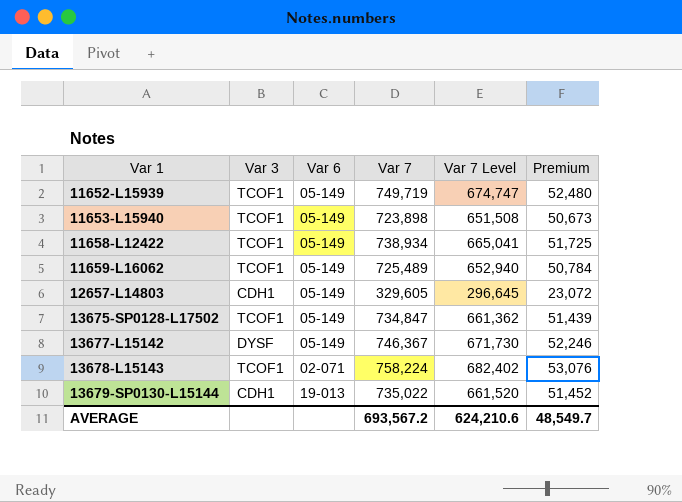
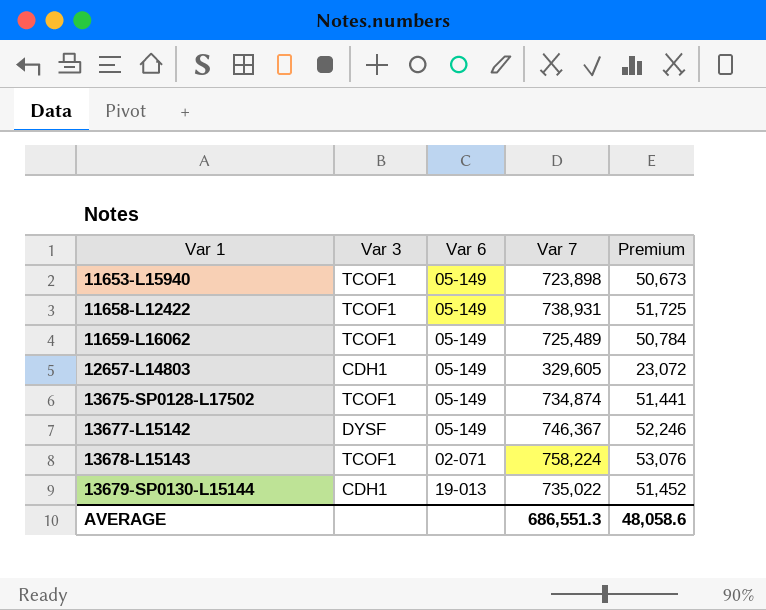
column Var 7 Level | formula: [Var 7] * 0.9 -> none
row 11652-L15939: TCOF1 | 05-149 | 749,719 | 674,747 | 52,480 -> none
11658-L12422 | Var 7: 738,934 -> 738,931
13675-SP0128-L17502 | Var 7: 734,847 -> 734,874
13675-SP0128-L17502 | Premium: 51,439 -> 51,441
AVERAGE | Var 7: 693,567.2 -> 686,551.3
AVERAGE | Premium: 48,549.7 -> 48,058.6

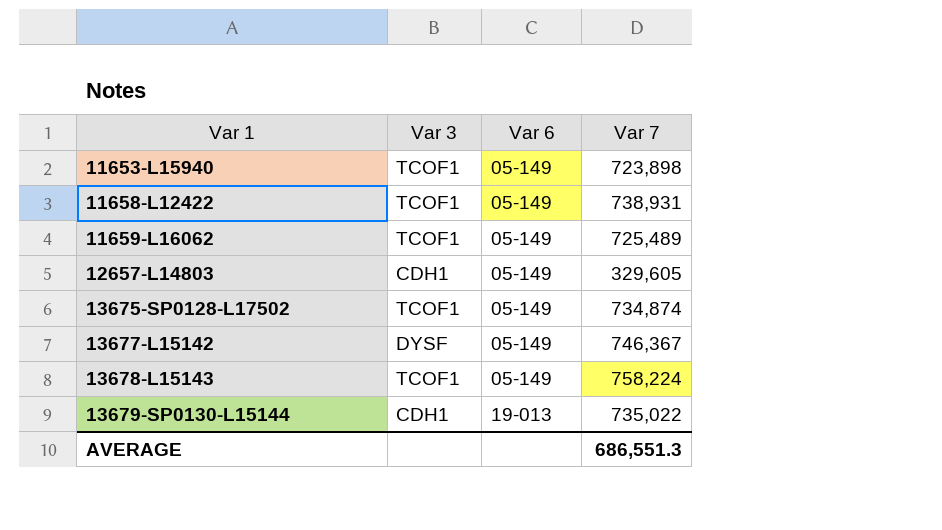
column Premium | formula: [Var 7] * 0.07 -> none
13678-L15143 | Var 6: 02-071 -> 05-149

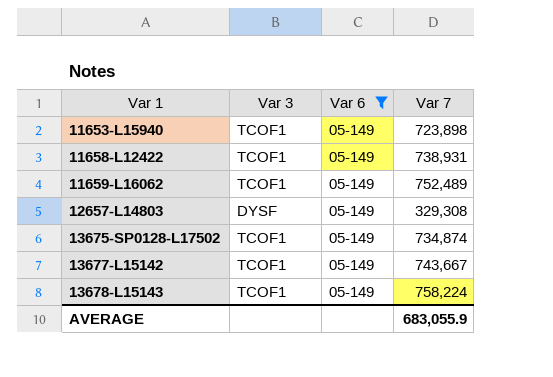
filter: none -> Var 6 = 05-149
11659-L16062 | Var 7: 725,489 -> 752,489
12657-L14803 | Var 3: CDH1 -> DYSF
12657-L14803 | Var 7: 329,605 -> 329,308
13677-L15142 | Var 3: DYSF -> TCOF1
13677-L15142 | Var 7: 746,367 -> 743,667
AVERAGE | Var 7: 686,551.3 -> 683,055.9

